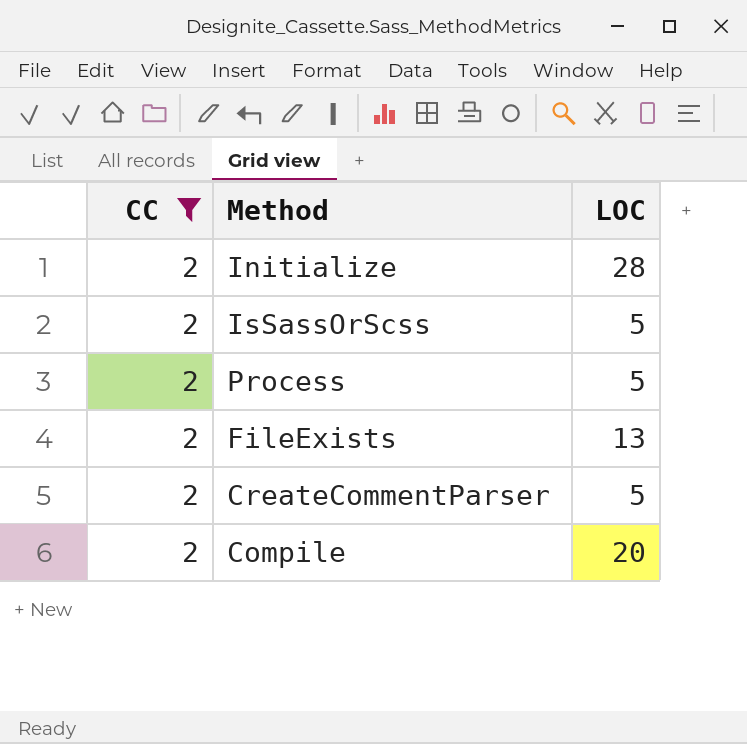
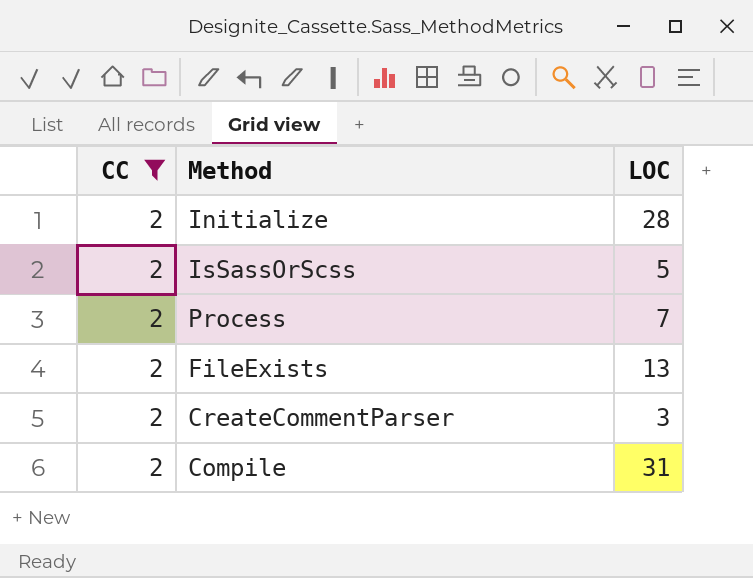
Process | LOC: 5 -> 7
CreateCommentParser | LOC: 5 -> 3
Compile | LOC: 20 -> 31

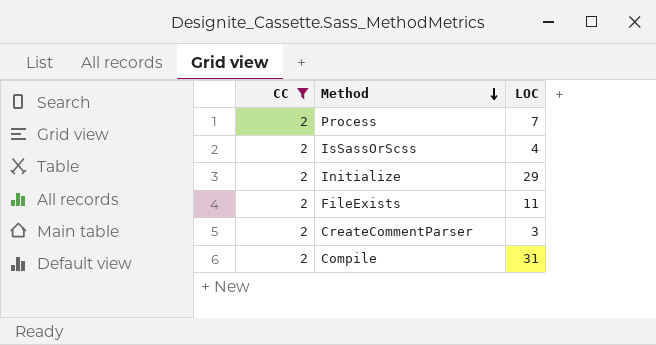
row order: none -> Method descending
IsSassOrScss | LOC: 5 -> 4
Initialize | LOC: 28 -> 29
FileExists | LOC: 13 -> 11

